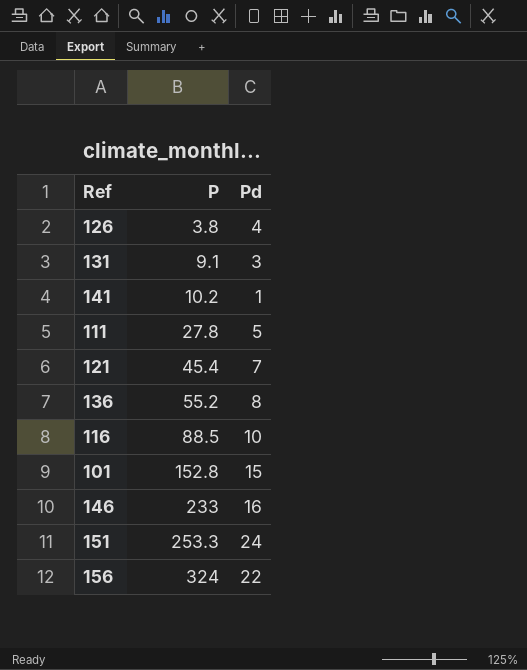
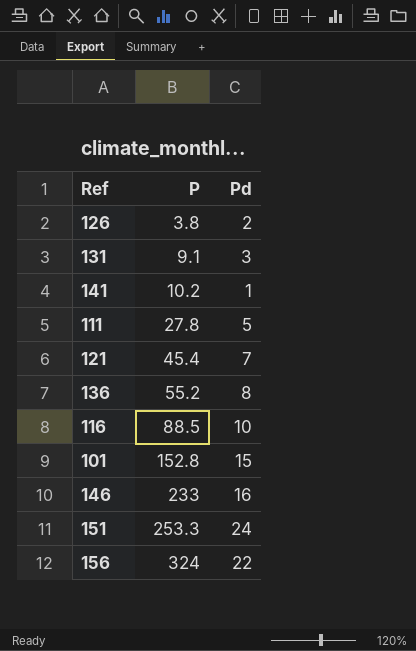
126 | Pd: 4 -> 2

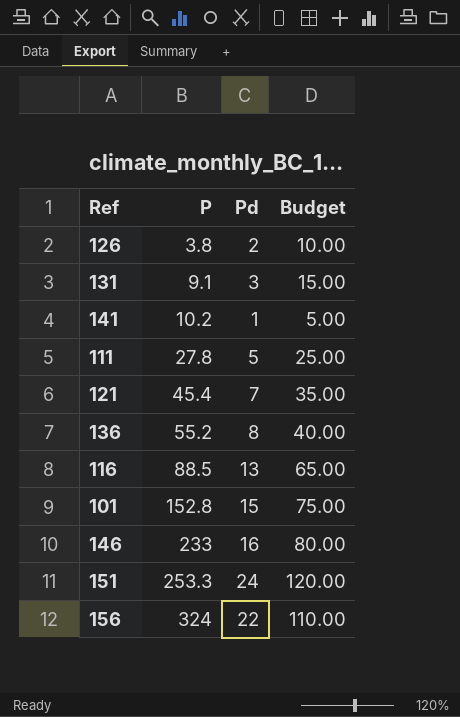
column Budget | formula: none -> [Pd] * 5
116 | Pd: 10 -> 13

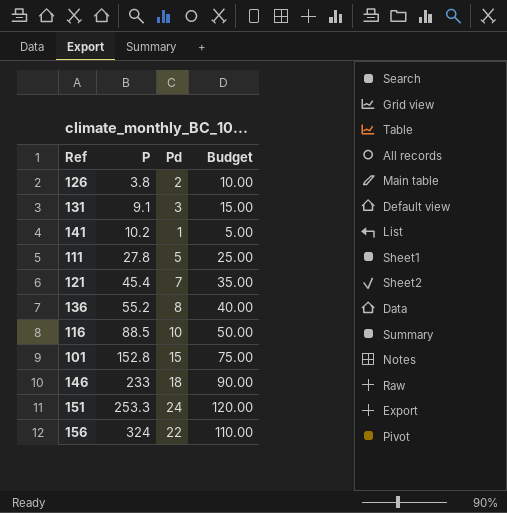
116 | Pd: 13 -> 10
116 | Budget: 65.00 -> 50.00
146 | Pd: 16 -> 18
146 | Budget: 80.00 -> 90.00

